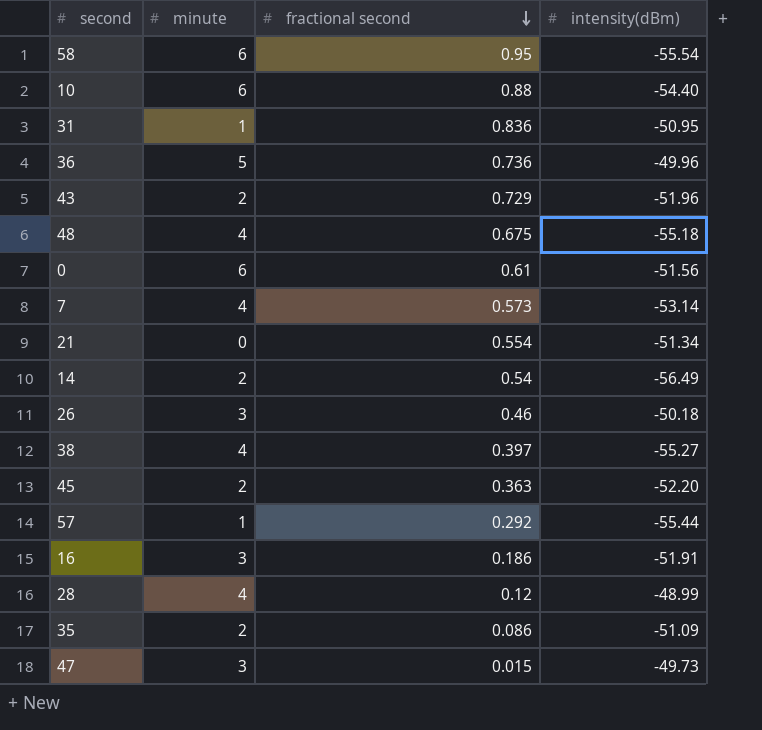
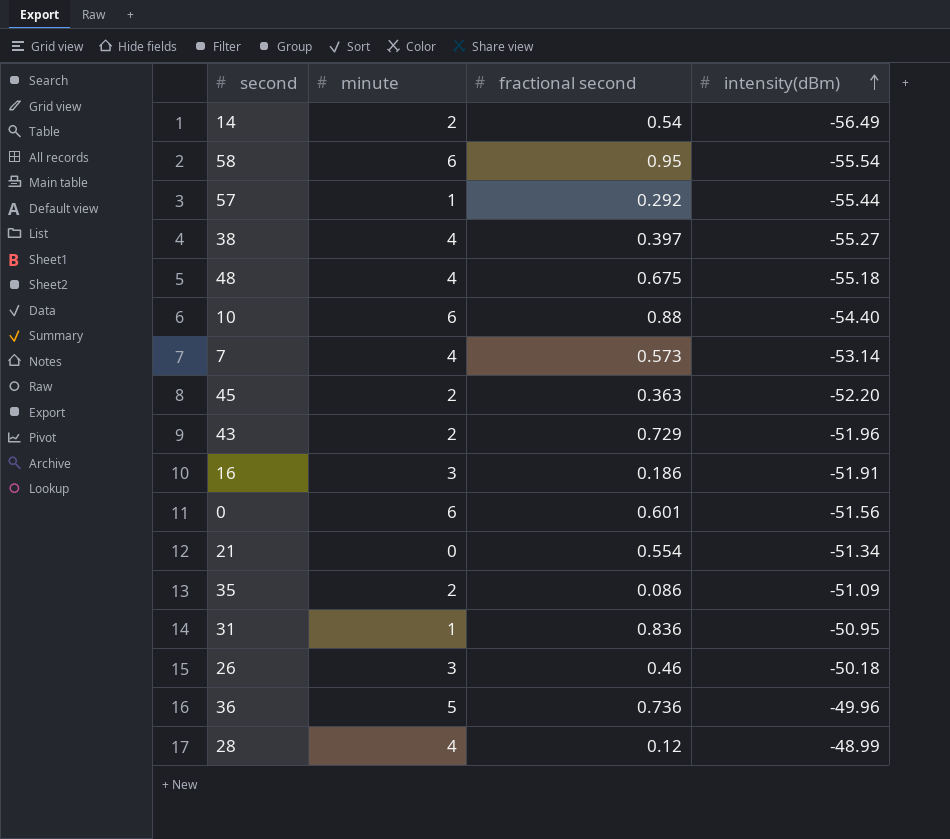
row order: fractional second descending -> intensity(dBm) ascending
row 47: 3 | 0.015 | -49.73 -> none
0 | fractional second: 0.61 -> 0.601

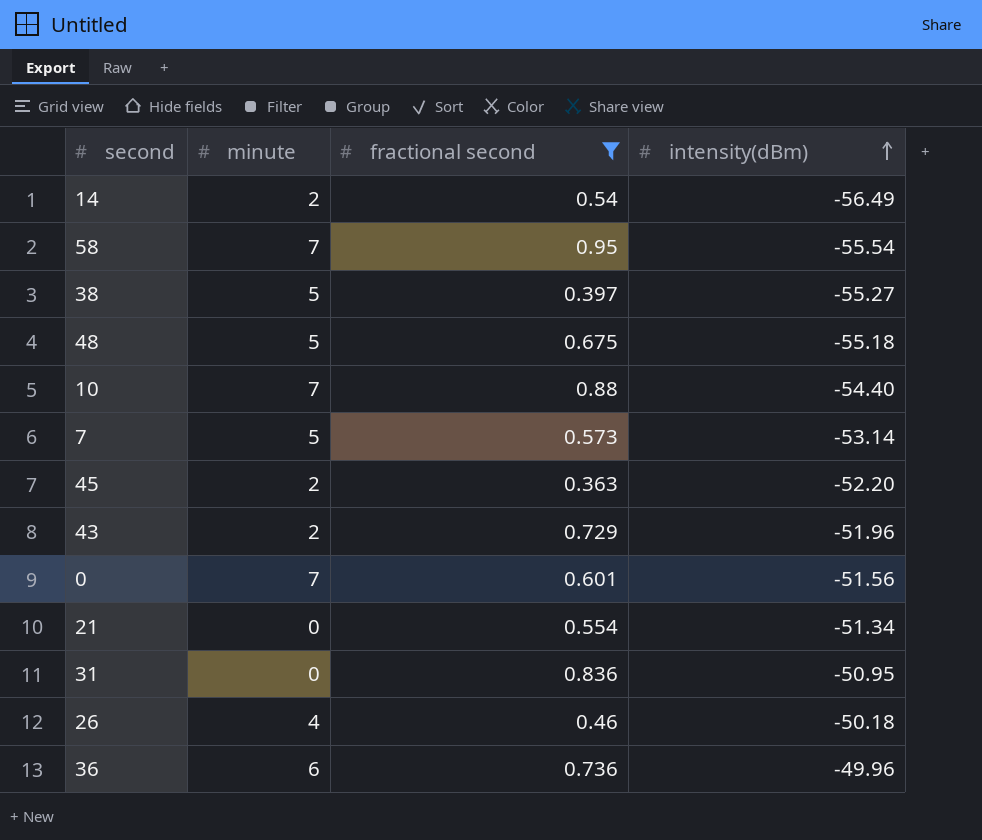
filter: none -> fractional second >= 0.363
58 | minute: 6 -> 7
38 | minute: 4 -> 5
48 | minute: 4 -> 5
10 | minute: 6 -> 7
7 | minute: 4 -> 5
0 | minute: 6 -> 7
31 | minute: 1 -> 0
26 | minute: 3 -> 4
36 | minute: 5 -> 6

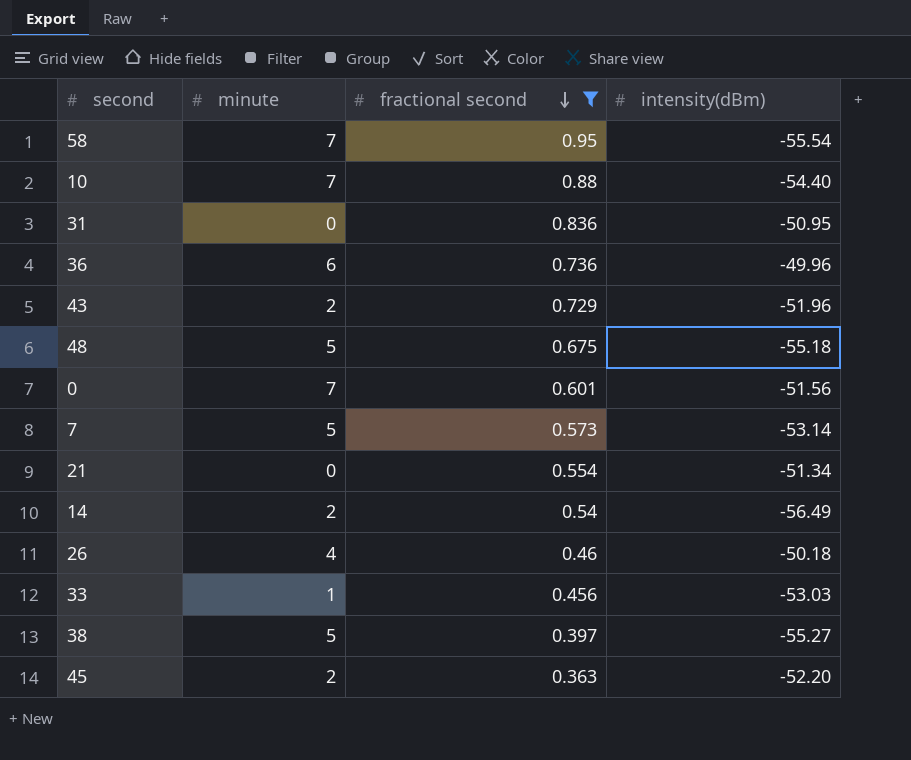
row order: intensity(dBm) ascending -> fractional second descending
row 33: none -> 1 | 0.456 | -53.03

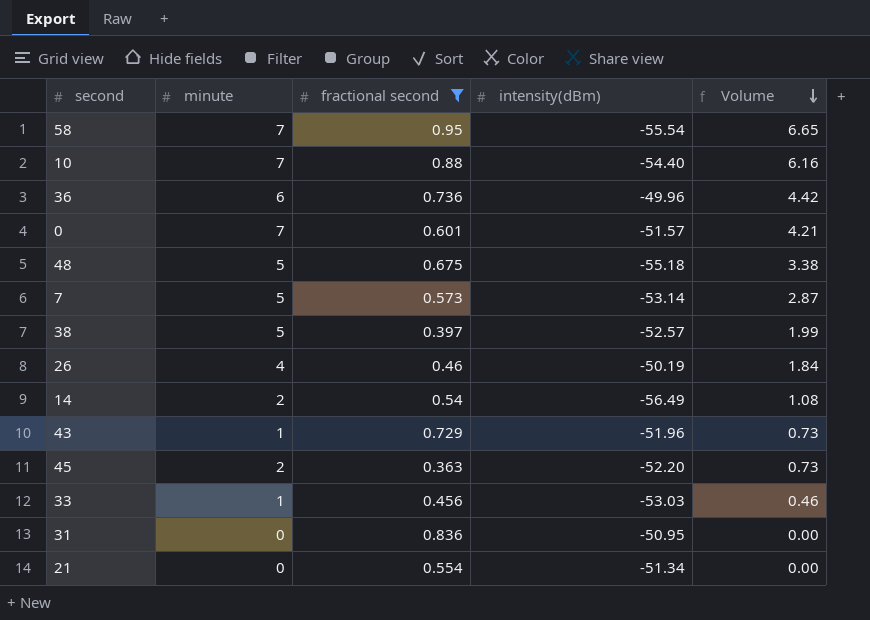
row order: fractional second descending -> Volume descending
column Volume | formula: none -> [minute] * [fractional second]
0 | intensity(dBm): -51.56 -> -51.57
38 | intensity(dBm): -55.27 -> -52.57
26 | intensity(dBm): -50.18 -> -50.19
43 | minute: 2 -> 1

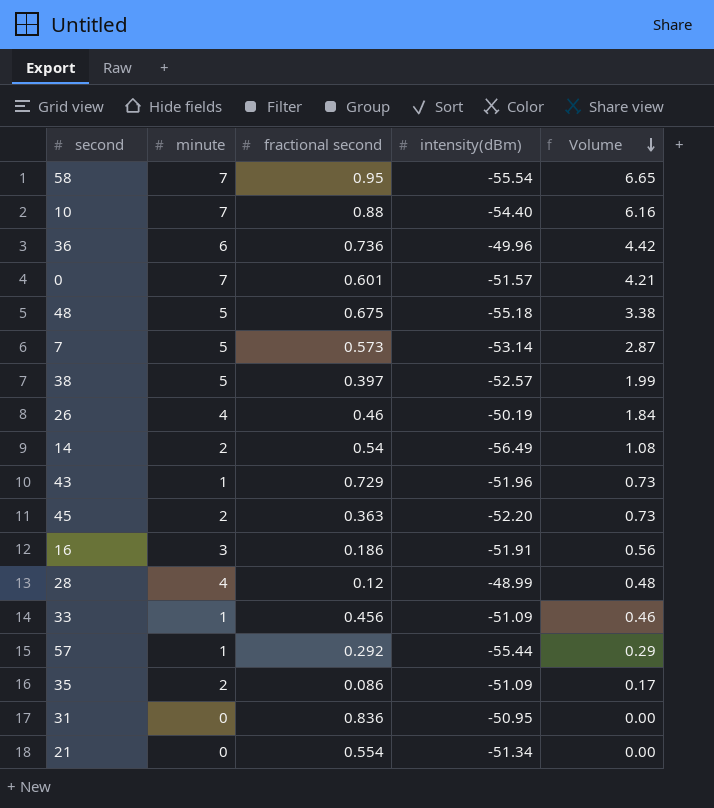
filter: fractional second >= 0.363 -> none
33 | intensity(dBm): -53.03 -> -51.09

